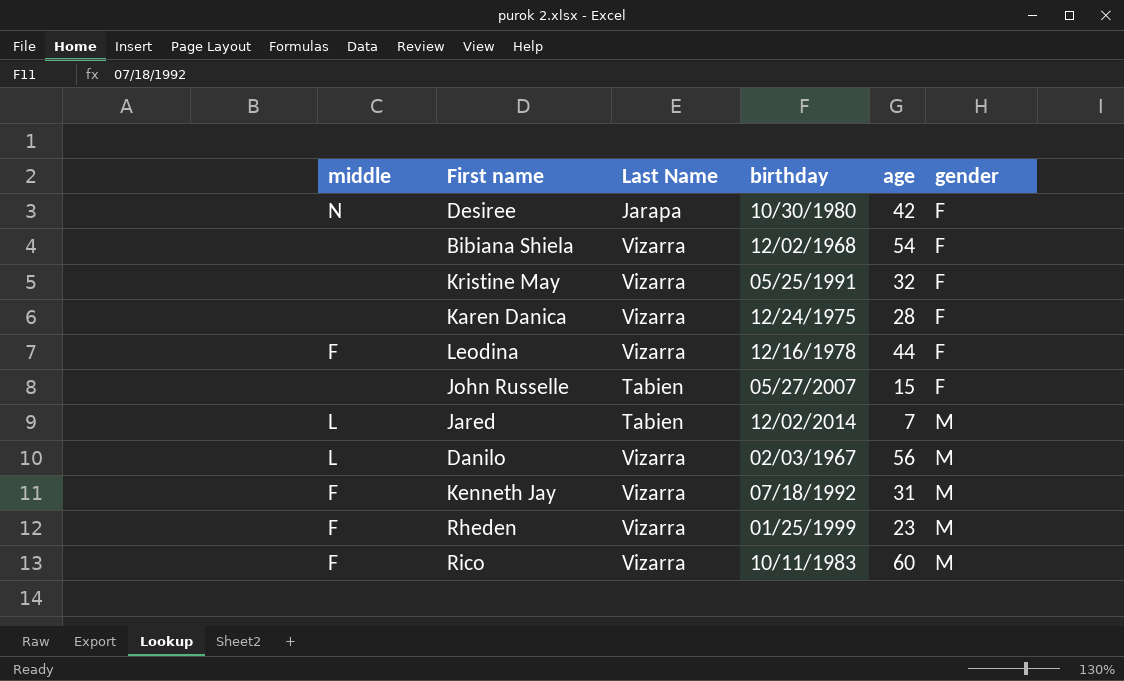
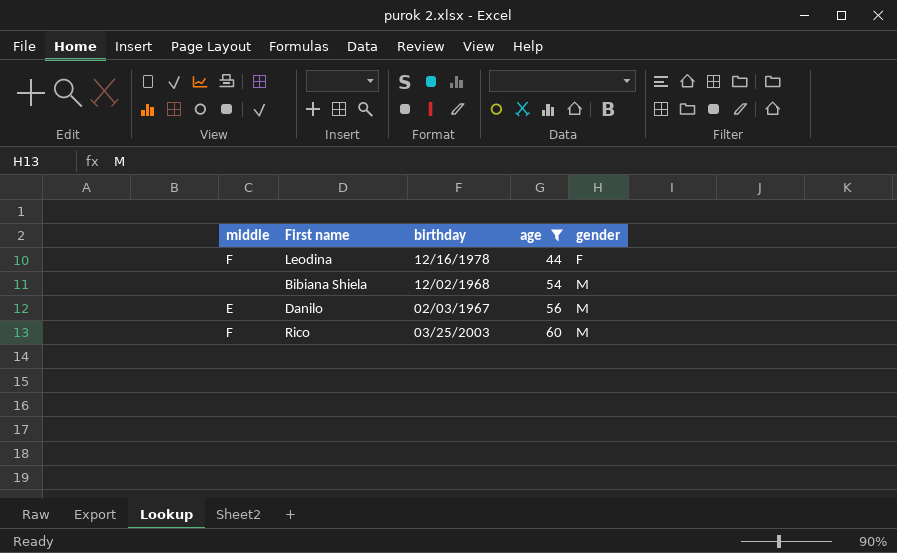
filter: none -> age >= 44
row order: gender ascending -> age ascending
column Last Name | position: 3 -> none
Bibiana Shiela | gender: F -> M
Danilo | middle: L -> E
Rico | birthday: 10/11/1983 -> 03/25/2003

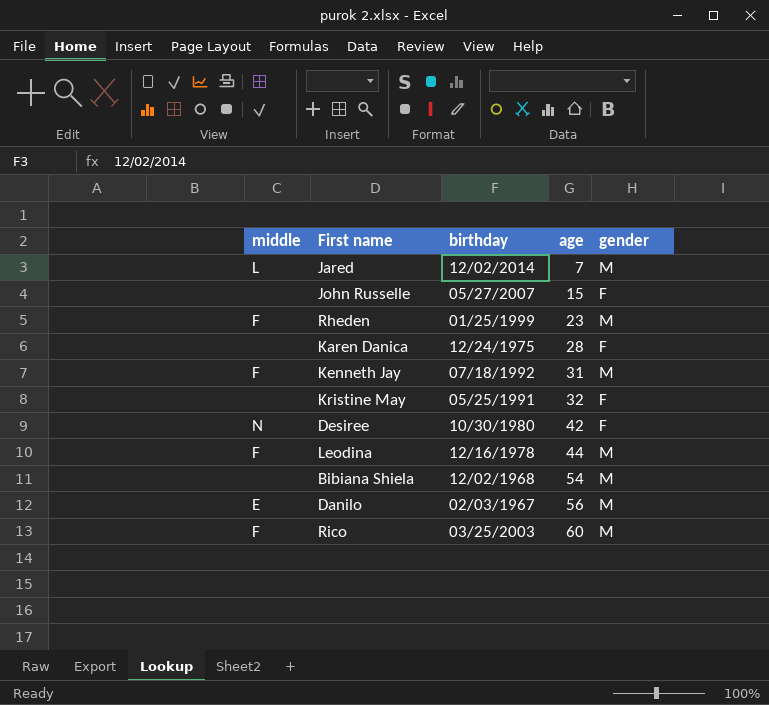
filter: age >= 44 -> none
Leodina | gender: F -> M

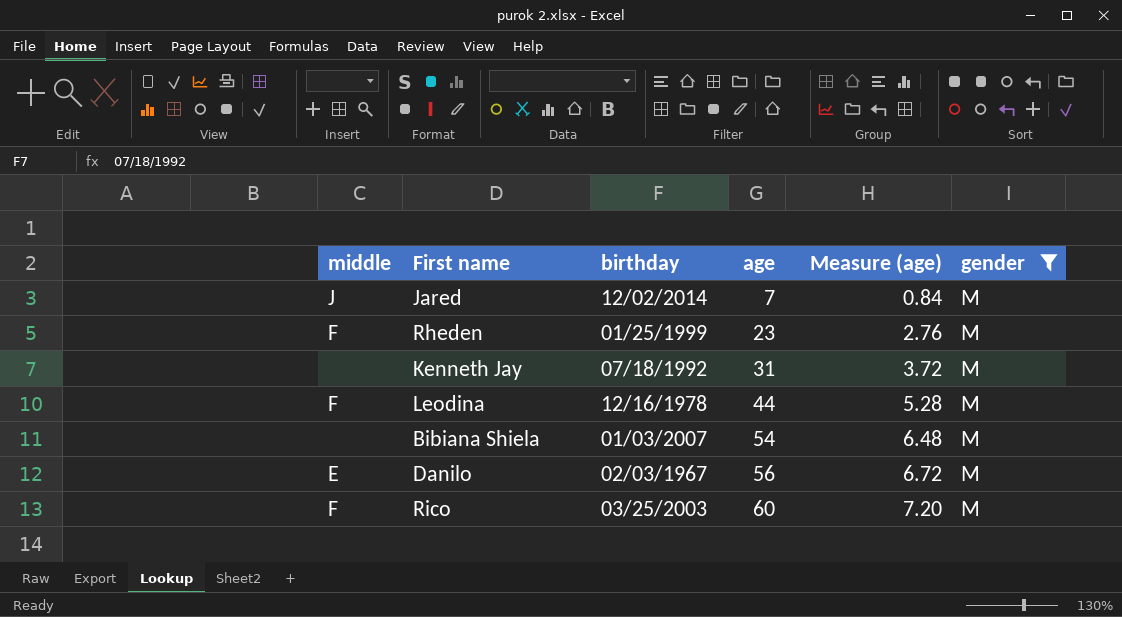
filter: none -> gender = M
column Measure (age) | formula: none -> [age] * 0.12
Jared | middle: L -> J
Kenneth Jay | middle: F -> none
Bibiana Shiela | birthday: 12/02/1968 -> 01/03/2007

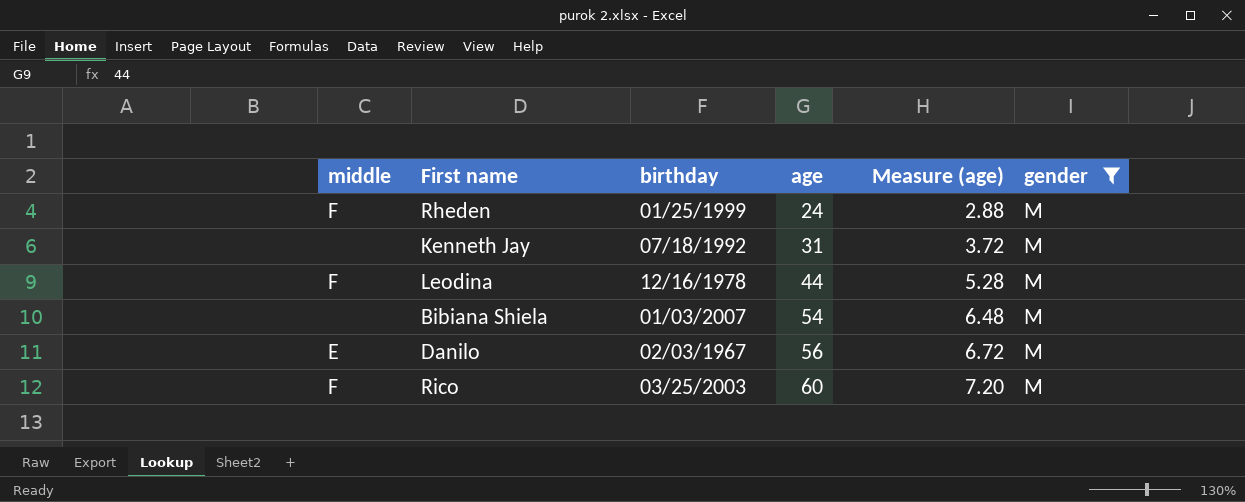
row Jared: J | 12/02/2014 | 7 | 0.84 | M -> none
Rheden | age: 23 -> 24
Rheden | Measure (age): 2.76 -> 2.88

